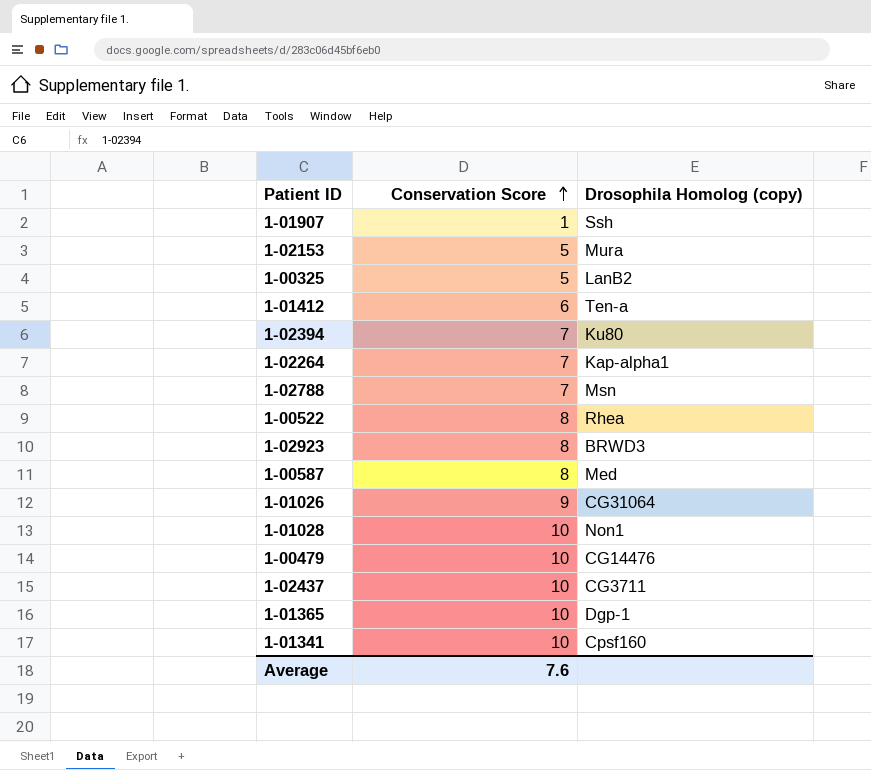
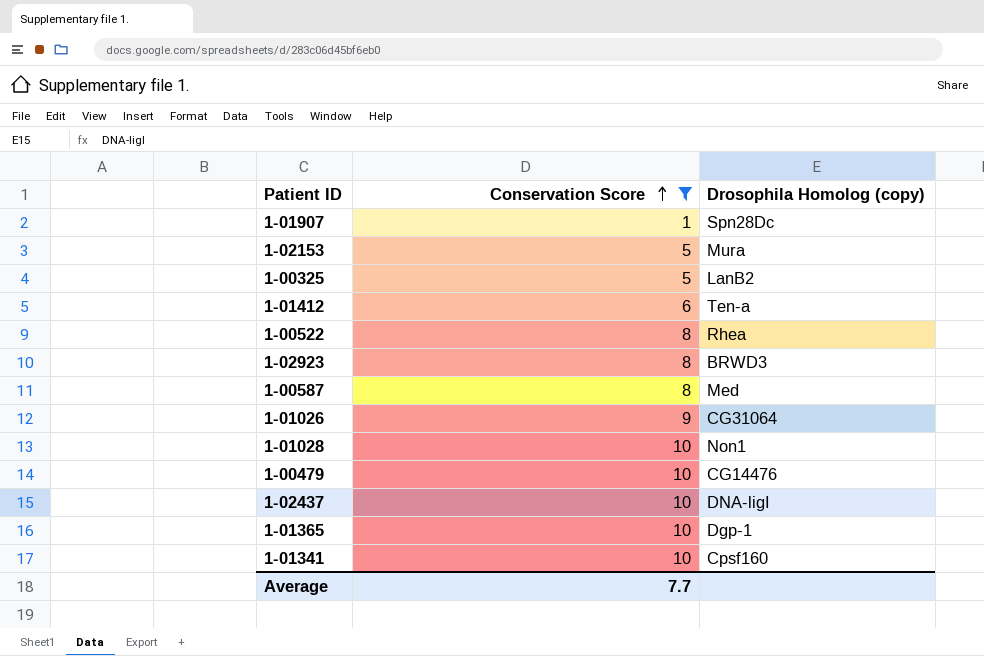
filter: none -> Conservation Score != 7
1-01907 | Drosophila Homolog (copy): Ssh -> Spn28Dc
1-02437 | Drosophila Homolog (copy): CG3711 -> DNA-ligI
Average | Conservation Score: 7.6 -> 7.7

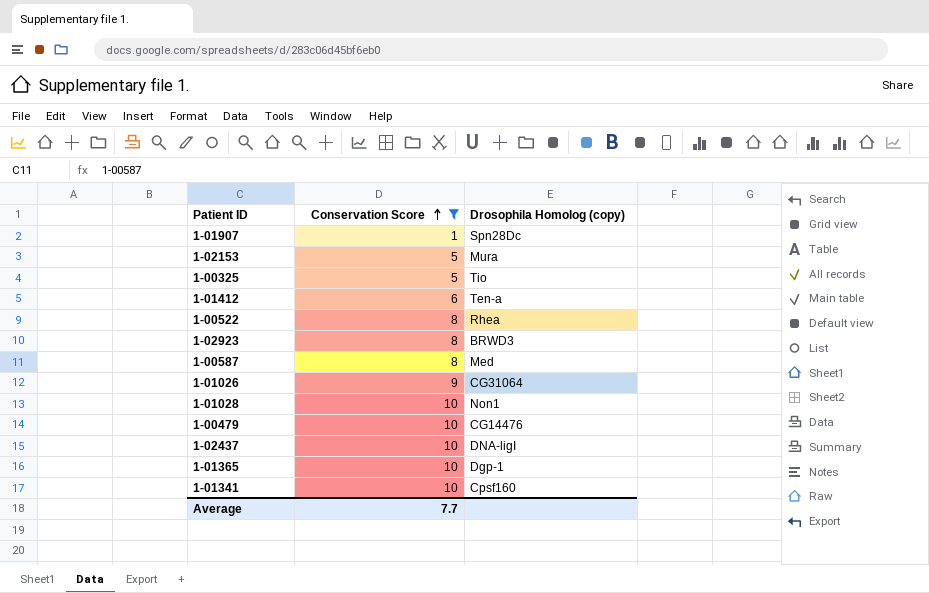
1-00325 | Drosophila Homolog (copy): LanB2 -> Tio

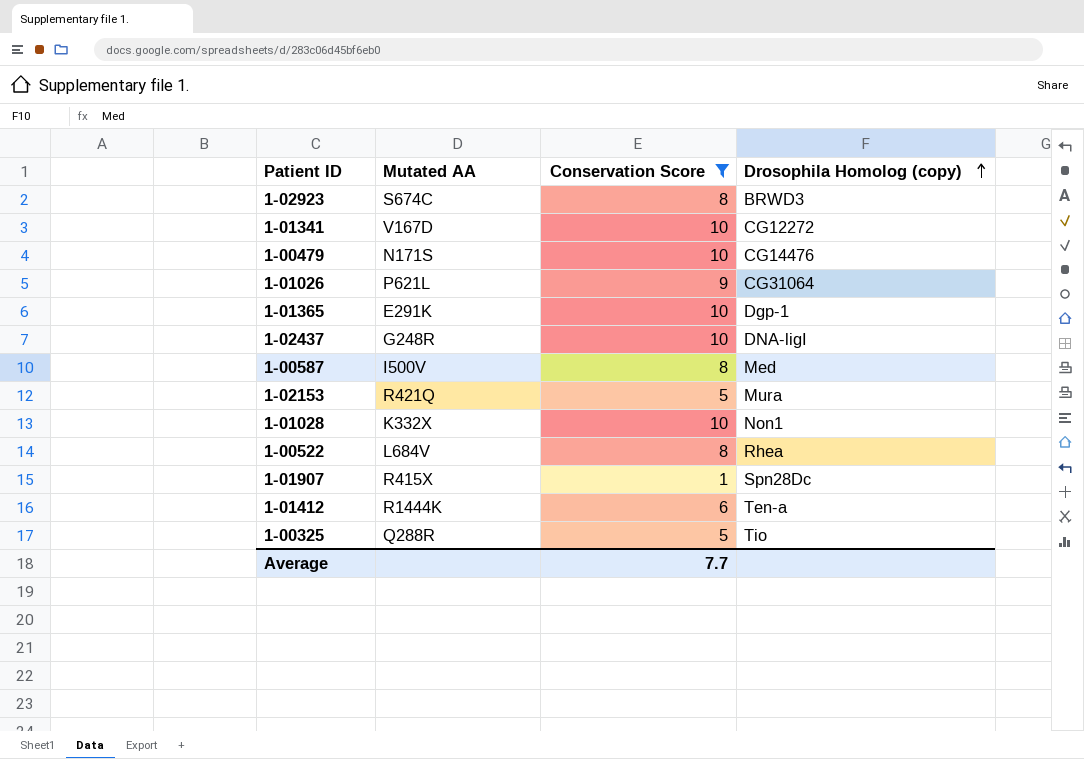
row order: Conservation Score ascending -> Drosophila Homolog (copy) ascending
column Mutated AA | position: none -> 2
1-01341 | Drosophila Homolog (copy): Cpsf160 -> CG12272

